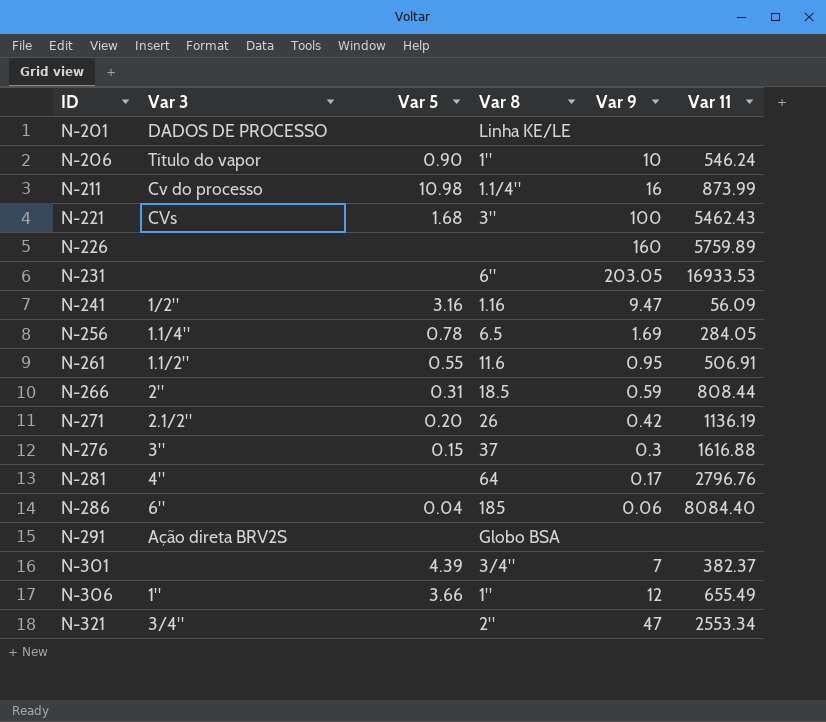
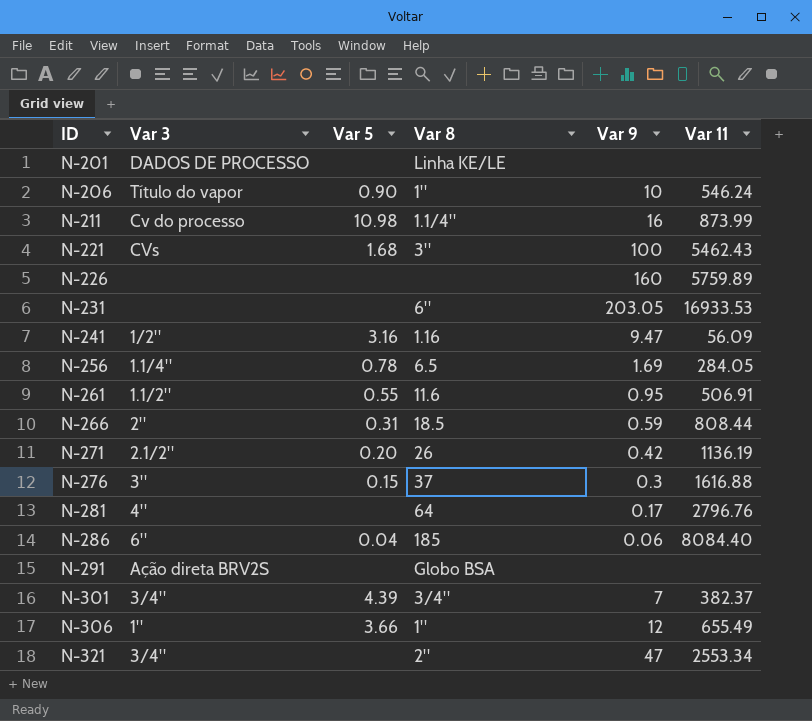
N-301 | Var 3: none -> 3/4"

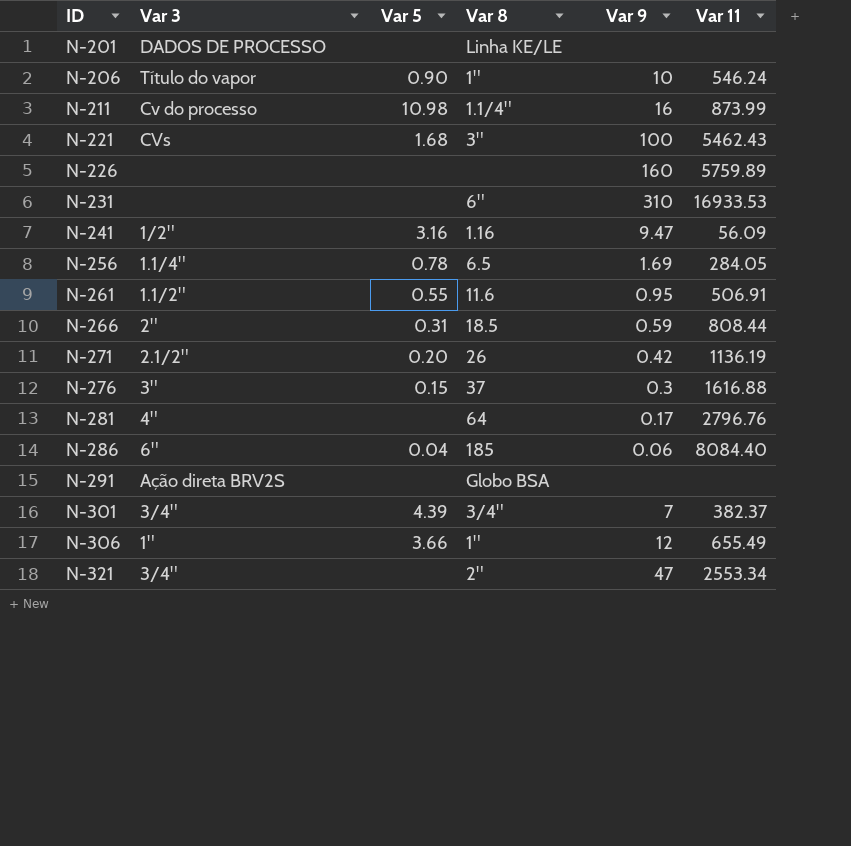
N-231 | Var 9: 203.05 -> 310

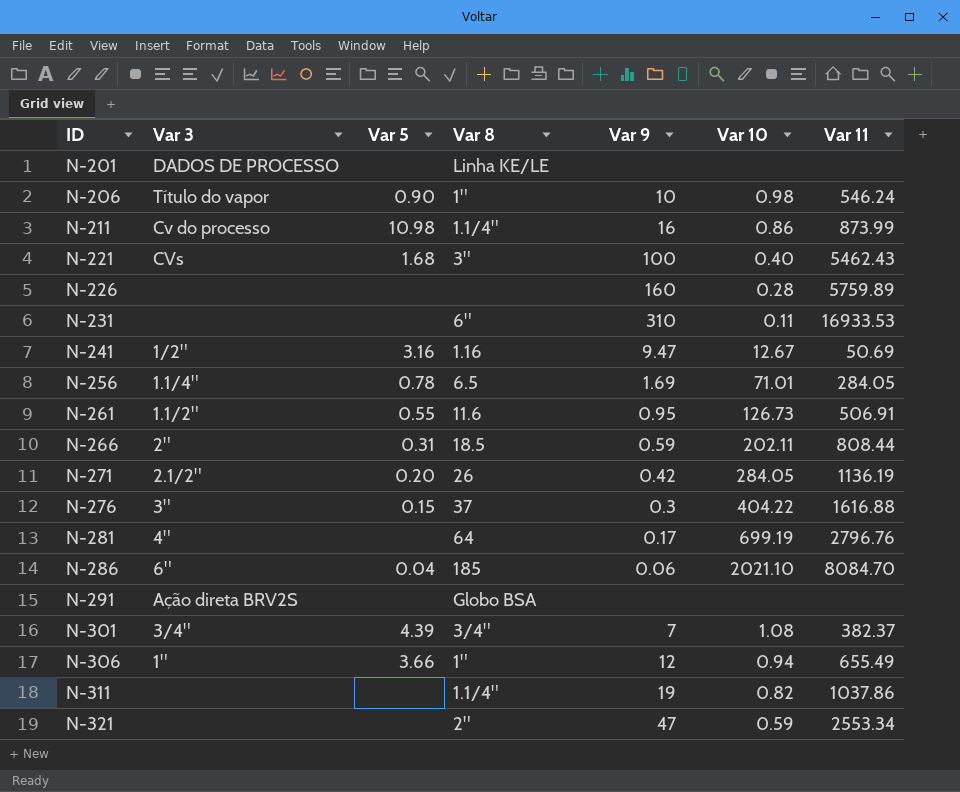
column Var 10 | position: none -> 6
N-241 | Var 11: 56.09 -> 50.69
N-286 | Var 11: 8084.40 -> 8084.70
row N-311: none -> none | none | 1.1/4" | 19 | 0.82 | 1037.86
N-321 | Var 3: 3/4" -> none

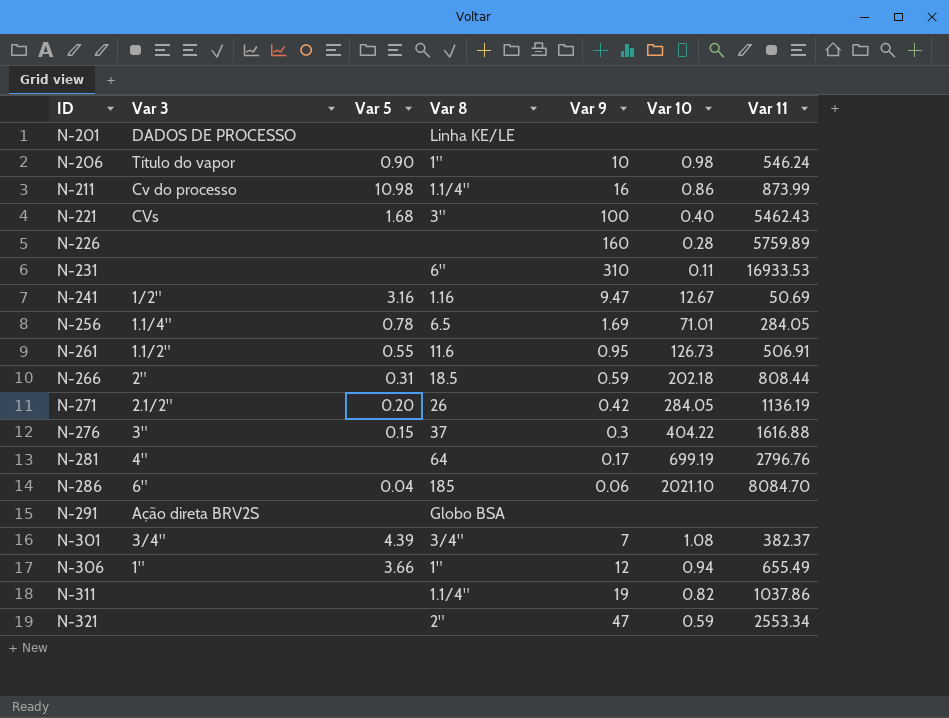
N-266 | Var 10: 202.11 -> 202.18

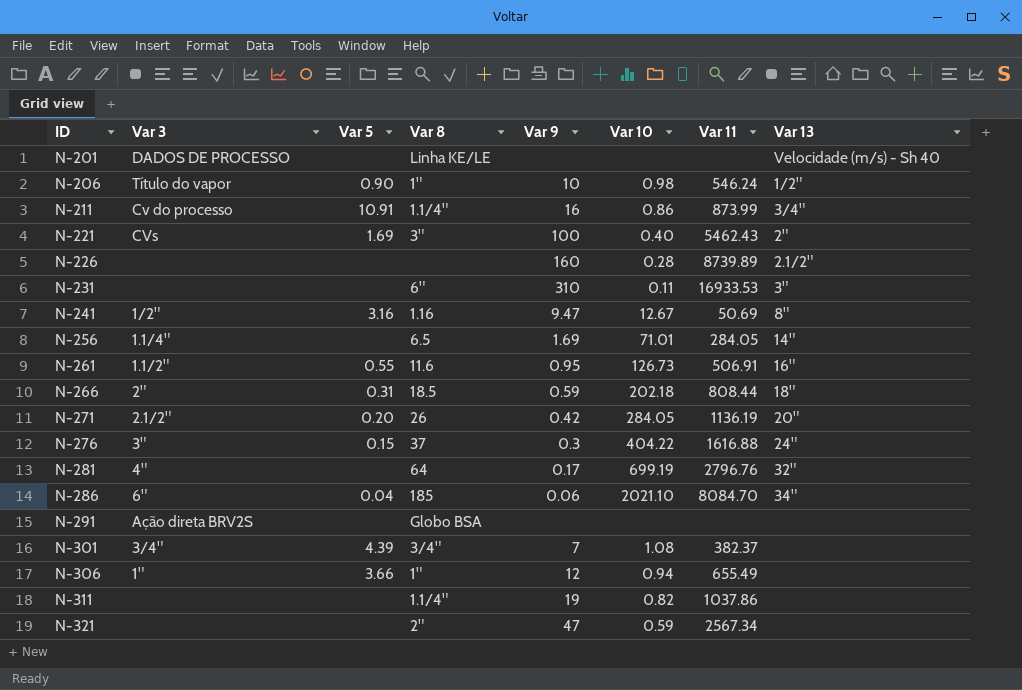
column Var 13 | position: none -> 8
N-211 | Var 5: 10.98 -> 10.91
N-221 | Var 5: 1.68 -> 1.69
N-226 | Var 11: 5759.89 -> 8739.89
N-256 | Var 5: 0.78 -> none
N-321 | Var 11: 2553.34 -> 2567.34

